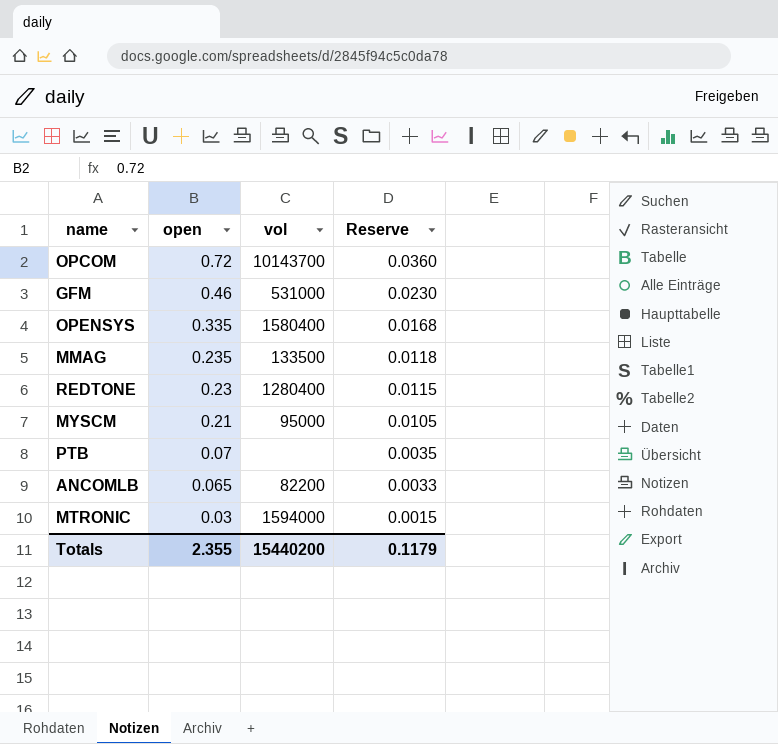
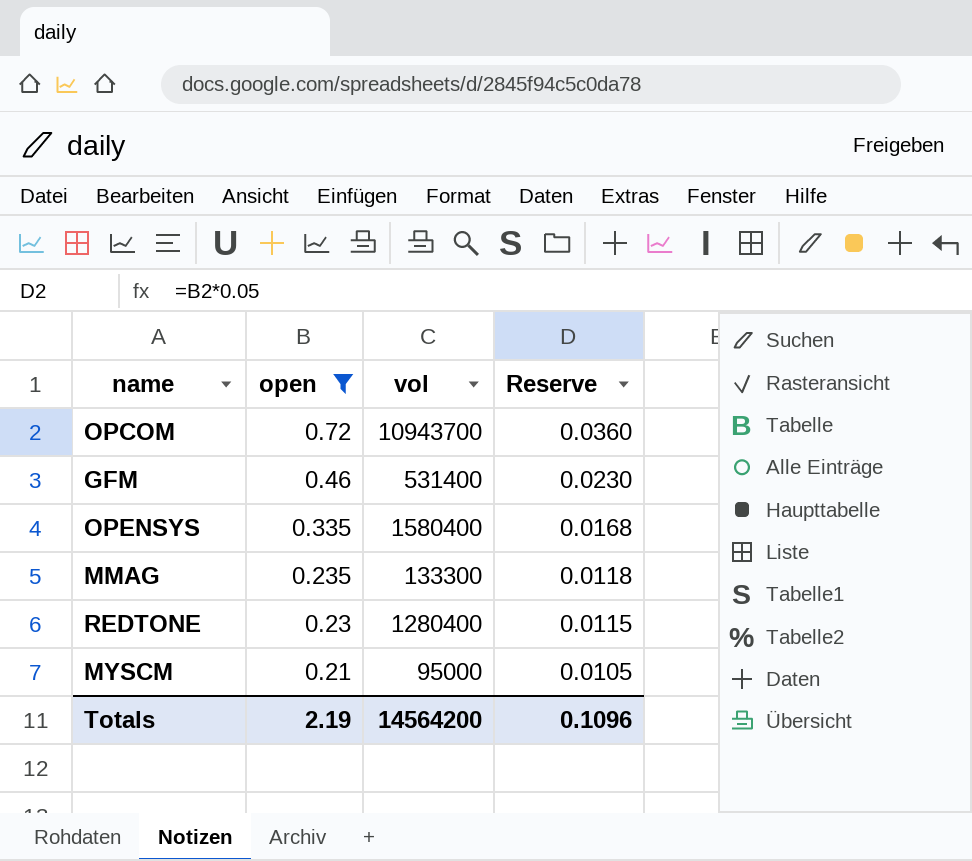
filter: none -> open >= 0.21
OPCOM | vol: 10143700 -> 10943700
GFM | vol: 531000 -> 531400
MMAG | vol: 133500 -> 133300
Totals | open: 2.355 -> 2.19
Totals | vol: 15440200 -> 14564200
Totals | Reserve: 0.1179 -> 0.1096

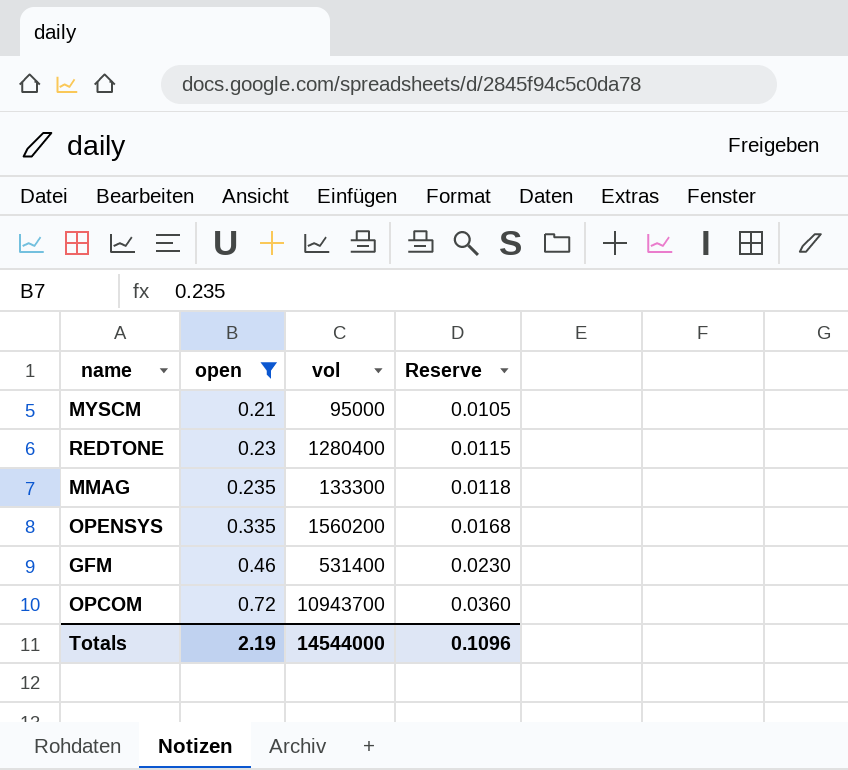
row order: open descending -> open ascending
OPENSYS | vol: 1580400 -> 1560200
Totals | vol: 14564200 -> 14544000

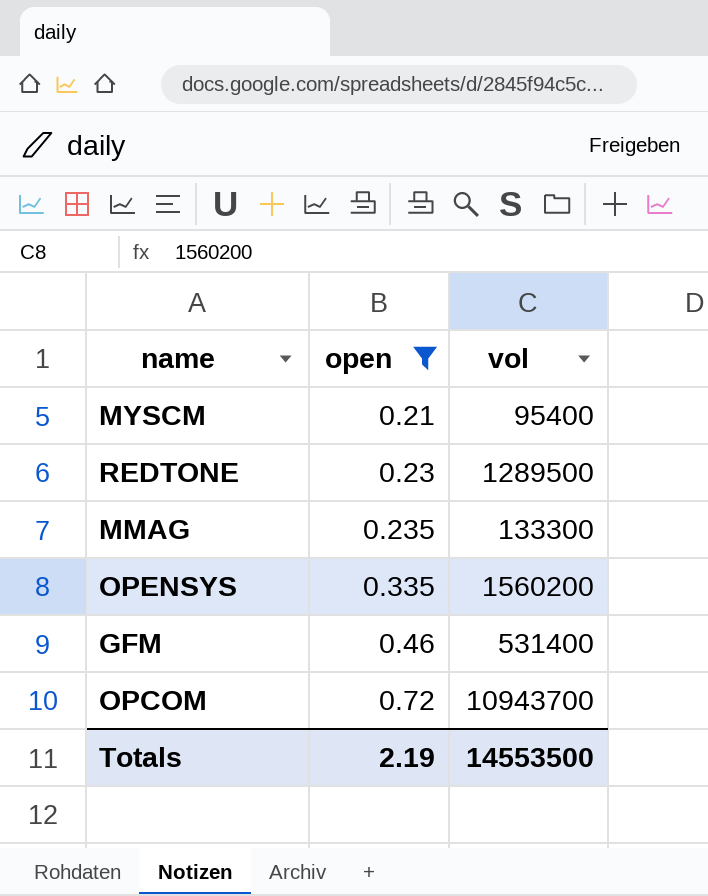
column Reserve | formula: [open] * 0.05 -> none
MYSCM | vol: 95000 -> 95400
REDTONE | vol: 1280400 -> 1289500
Totals | vol: 14544000 -> 14553500

